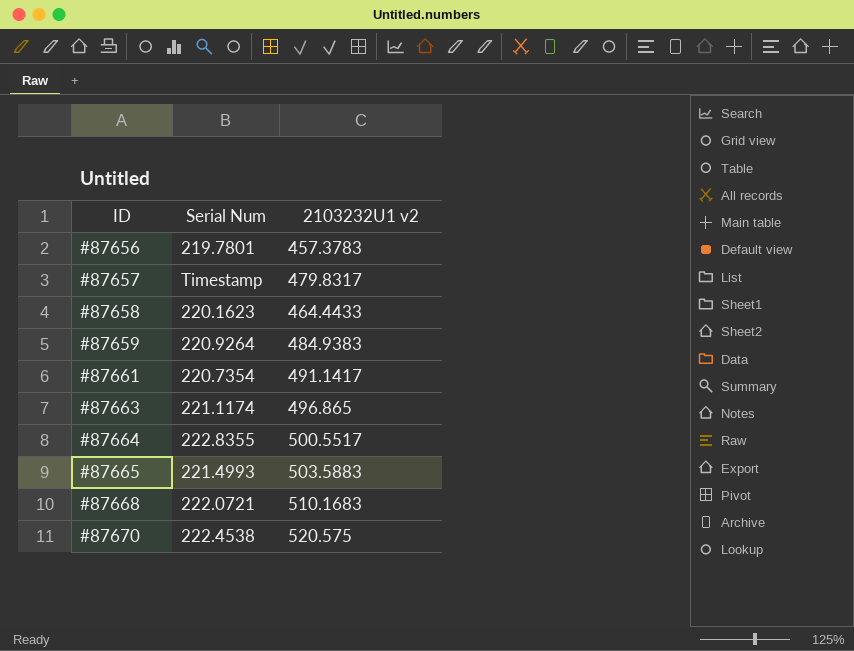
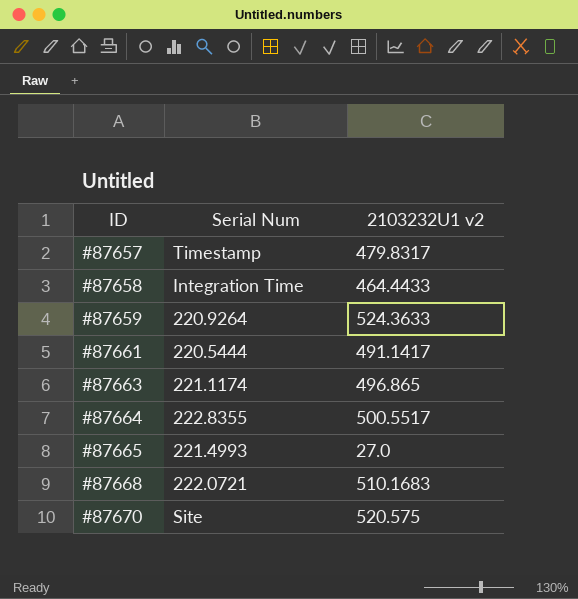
row #87656: 219.7801 | 457.3783 -> none
#87658 | Serial Num: 220.1623 -> Integration Time
#87659 | 2103232U1 v2: 484.9383 -> 524.3633
#87661 | Serial Num: 220.7354 -> 220.5444
#87665 | 2103232U1 v2: 503.5883 -> 27.0
#87670 | Serial Num: 222.4538 -> Site

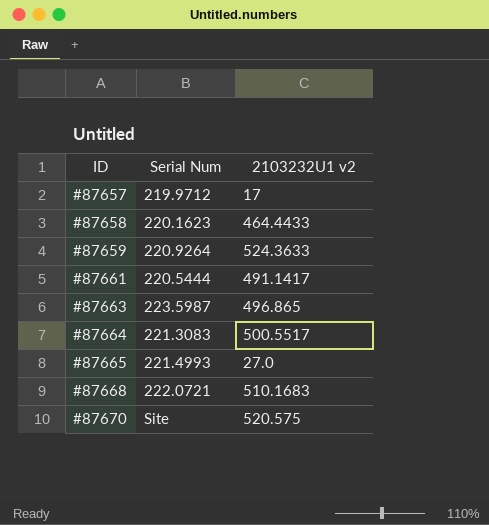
#87657 | Serial Num: Timestamp -> 219.9712
#87657 | 2103232U1 v2: 479.8317 -> 17
#87658 | Serial Num: Integration Time -> 220.1623
#87663 | Serial Num: 221.1174 -> 223.5987
#87664 | Serial Num: 222.8355 -> 221.3083

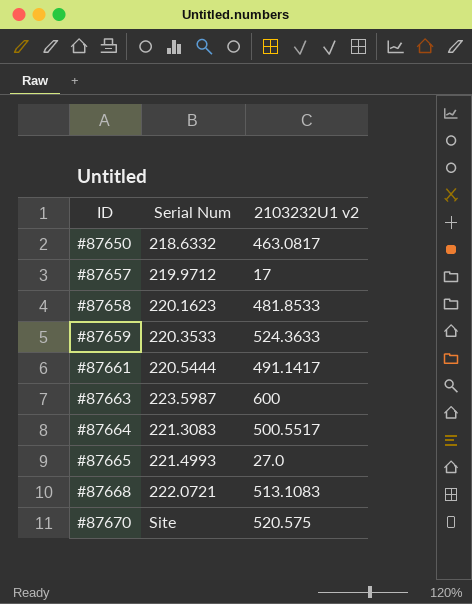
row #87650: none -> 218.6332 | 463.0817
#87658 | 2103232U1 v2: 464.4433 -> 481.8533
#87659 | Serial Num: 220.9264 -> 220.3533
#87663 | 2103232U1 v2: 496.865 -> 600
#87668 | 2103232U1 v2: 510.1683 -> 513.1083

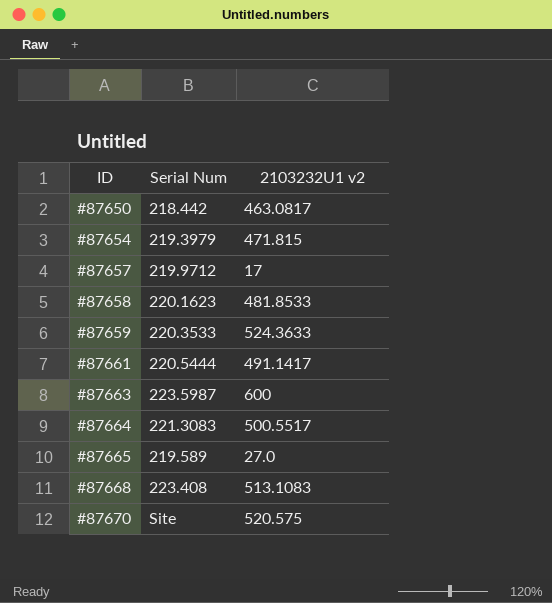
#87650 | Serial Num: 218.6332 -> 218.442
row #87654: none -> 219.3979 | 471.815
#87665 | Serial Num: 221.4993 -> 219.589
#87668 | Serial Num: 222.0721 -> 223.408

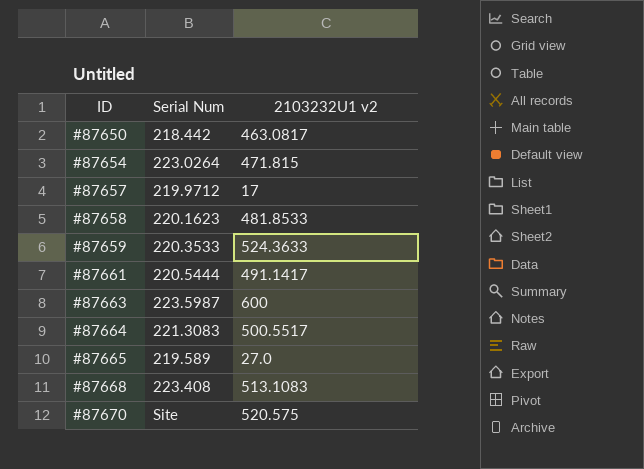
#87654 | Serial Num: 219.3979 -> 223.0264

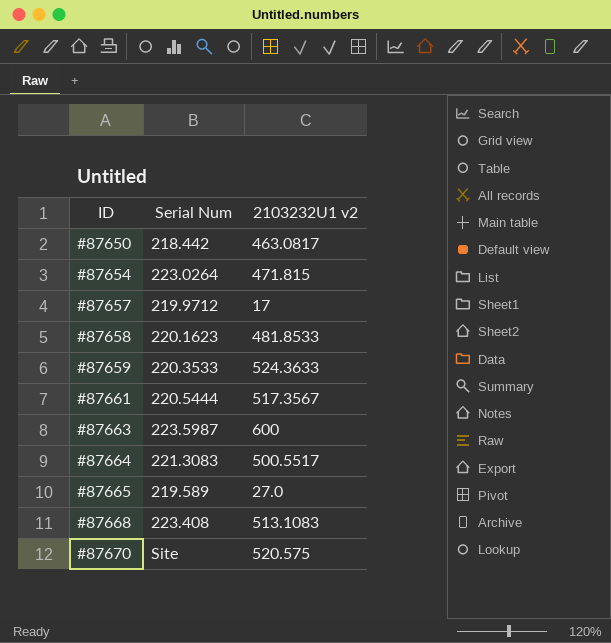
#87661 | 2103232U1 v2: 491.1417 -> 517.3567

